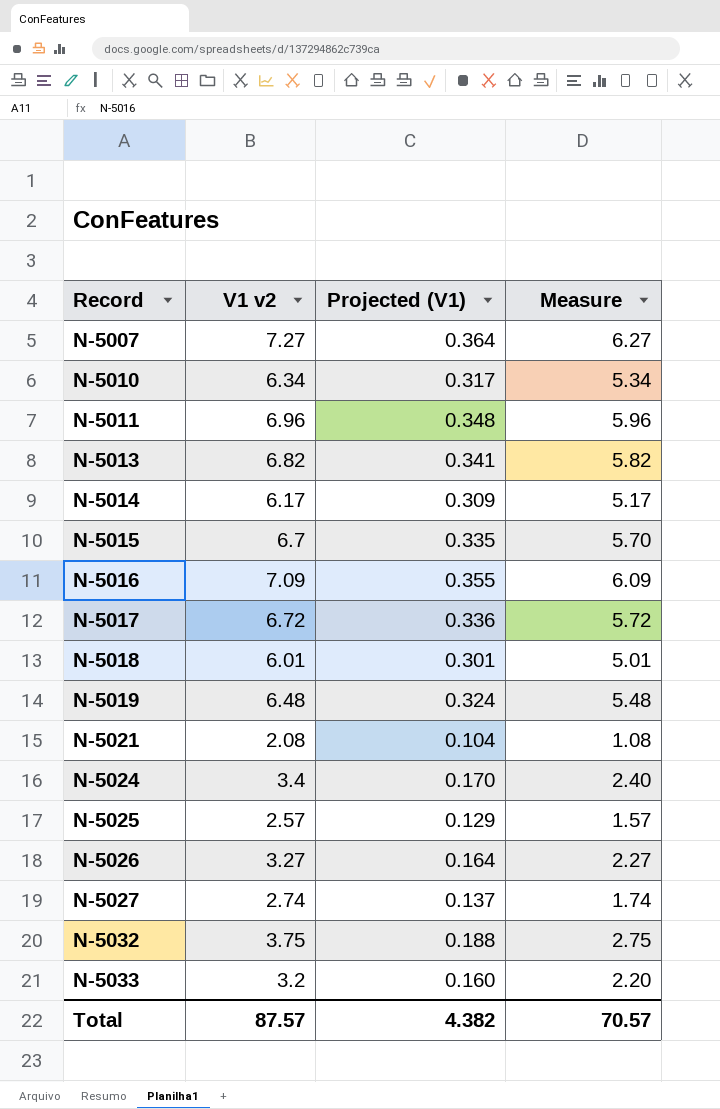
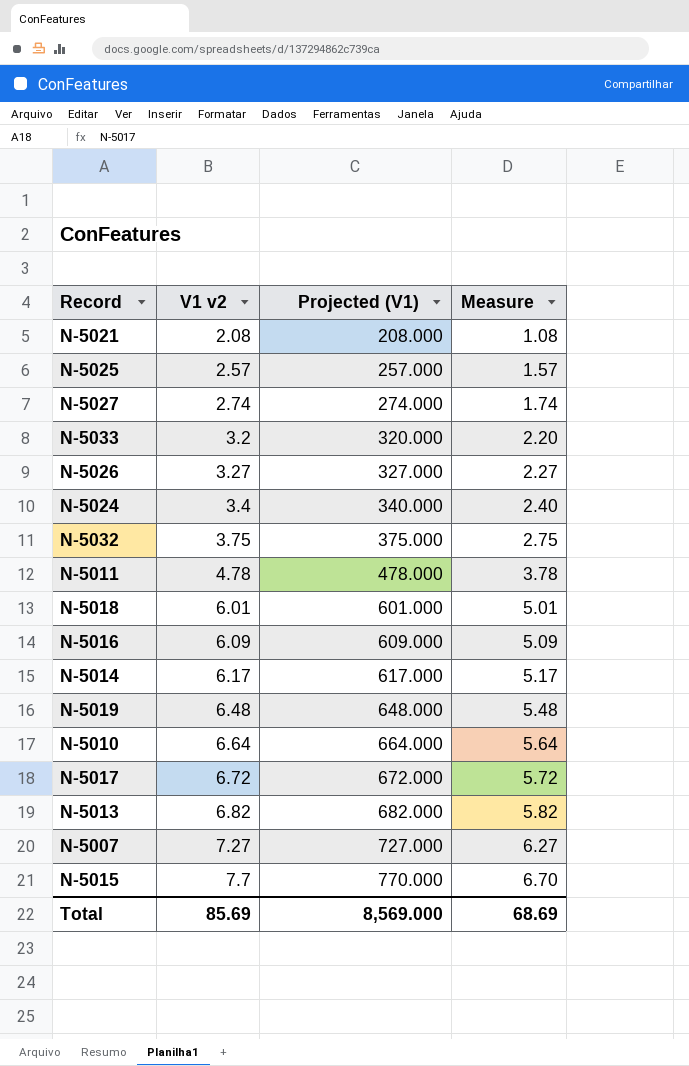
row order: Record ascending -> V1 v2 ascending
column Projected (V1) | formula: [V1 v2] * 0.05 -> [V1 v2] * 100
N-5011 | V1 v2: 6.96 -> 4.78
N-5011 | Measure: 5.96 -> 3.78
N-5016 | V1 v2: 7.09 -> 6.09
N-5016 | Measure: 6.09 -> 5.09
N-5010 | V1 v2: 6.34 -> 6.64
N-5010 | Measure: 5.34 -> 5.64
N-5015 | V1 v2: 6.7 -> 7.7
N-5015 | Measure: 5.70 -> 6.70
Total | V1 v2: 87.57 -> 85.69
Total | Projected (V1): 4.382 -> 8,569.000
Total | Measure: 70.57 -> 68.69

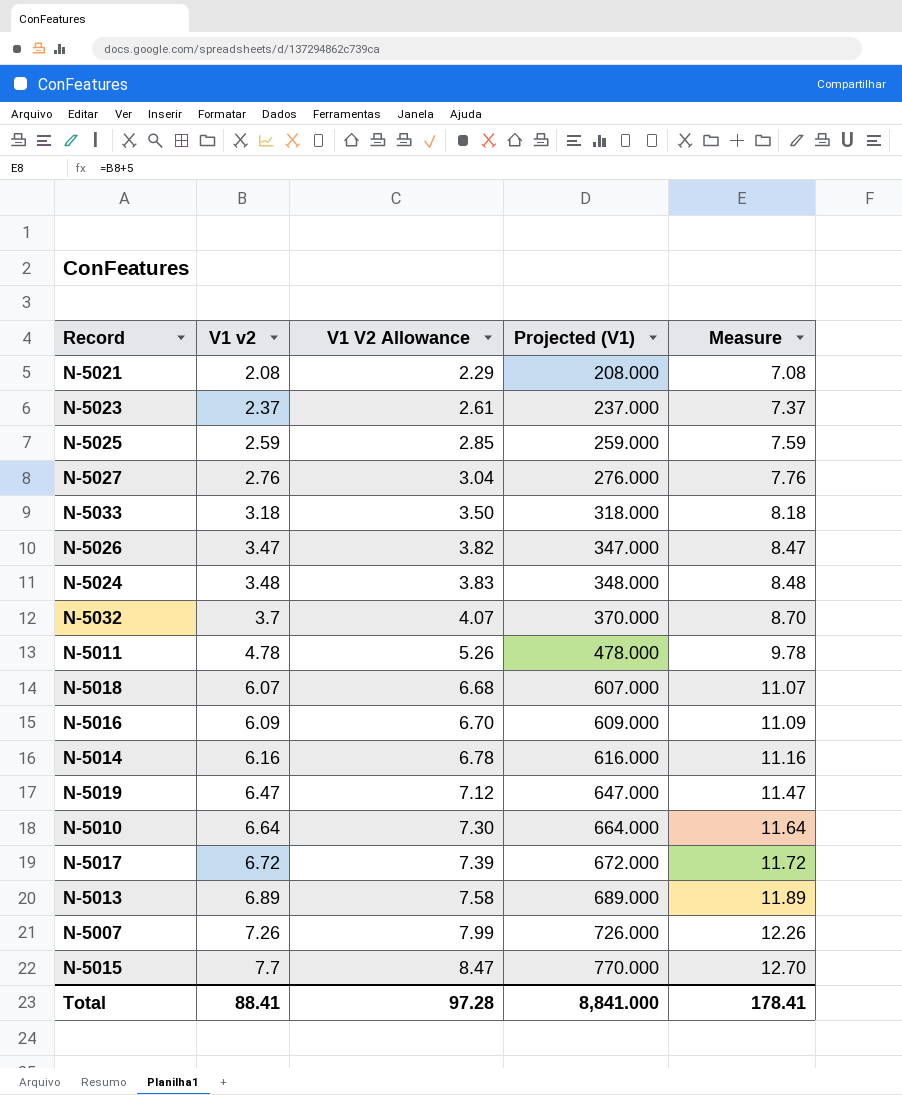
column V1 V2 Allowance | formula: none -> [V1 v2] * 1.1
column Measure | formula: [V1 v2] - 1 -> [V1 v2] + 5
row N-5023: none -> 2.37 | 2.61 | 237.000 | 7.37
N-5025 | V1 v2: 2.57 -> 2.59
N-5025 | Projected (V1): 257.000 -> 259.000
N-5027 | V1 v2: 2.74 -> 2.76
N-5027 | Projected (V1): 274.000 -> 276.000
N-5033 | V1 v2: 3.2 -> 3.18
N-5033 | Projected (V1): 320.000 -> 318.000
N-5026 | V1 v2: 3.27 -> 3.47
N-5026 | Projected (V1): 327.000 -> 347.000
N-5024 | V1 v2: 3.4 -> 3.48
N-5024 | Projected (V1): 340.000 -> 348.000
N-5032 | V1 v2: 3.75 -> 3.7
N-5032 | Projected (V1): 375.000 -> 370.000
N-5018 | V1 v2: 6.01 -> 6.07
N-5018 | Projected (V1): 601.000 -> 607.000
N-5014 | V1 v2: 6.17 -> 6.16
N-5014 | Projected (V1): 617.000 -> 616.000
N-5019 | V1 v2: 6.48 -> 6.47
N-5019 | Projected (V1): 648.000 -> 647.000
N-5013 | V1 v2: 6.82 -> 6.89
N-5013 | Projected (V1): 682.000 -> 689.000
N-5007 | V1 v2: 7.27 -> 7.26
N-5007 | Projected (V1): 727.000 -> 726.000
Total | V1 v2: 85.69 -> 88.41
Total | Projected (V1): 8,569.000 -> 8,841.000
Total | Measure: 68.69 -> 178.41

